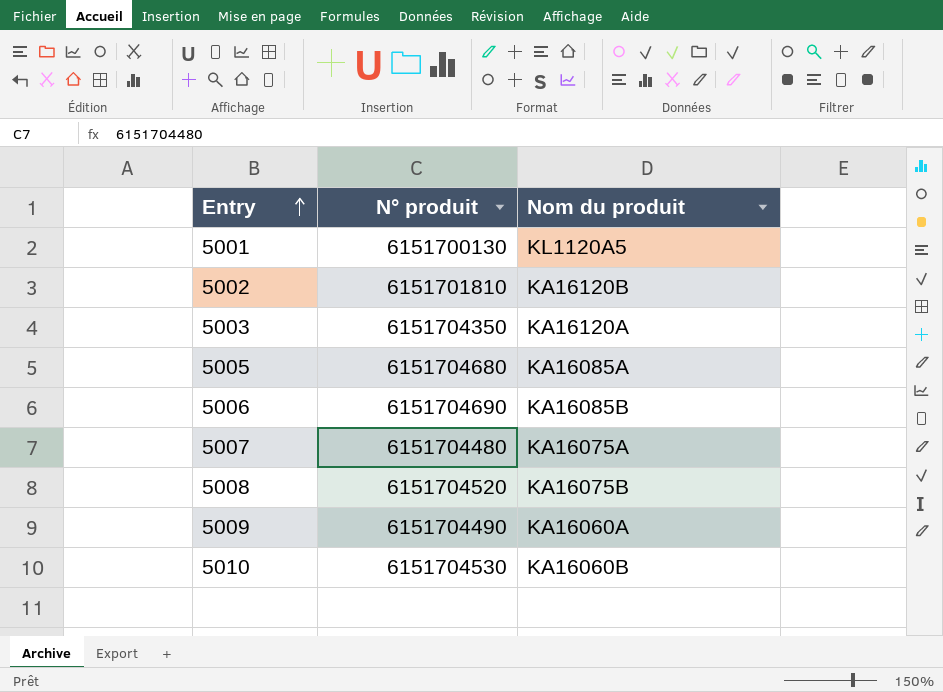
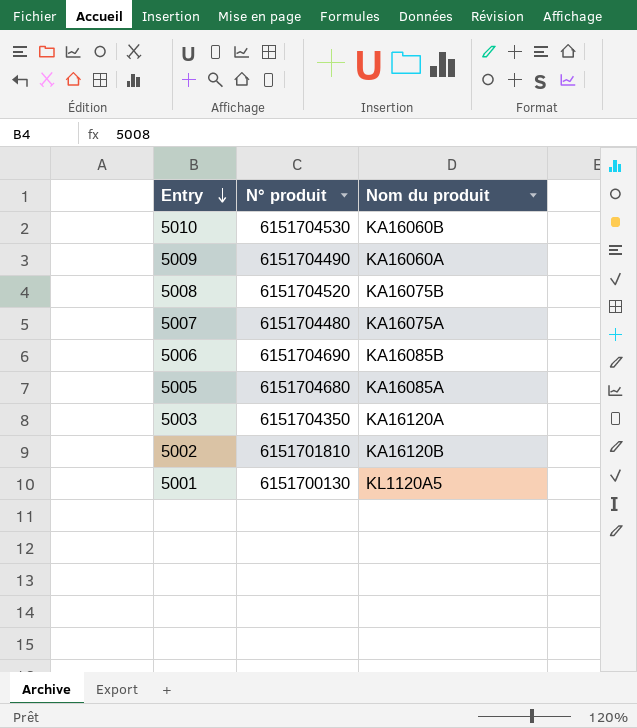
row order: Entry ascending -> Entry descending

